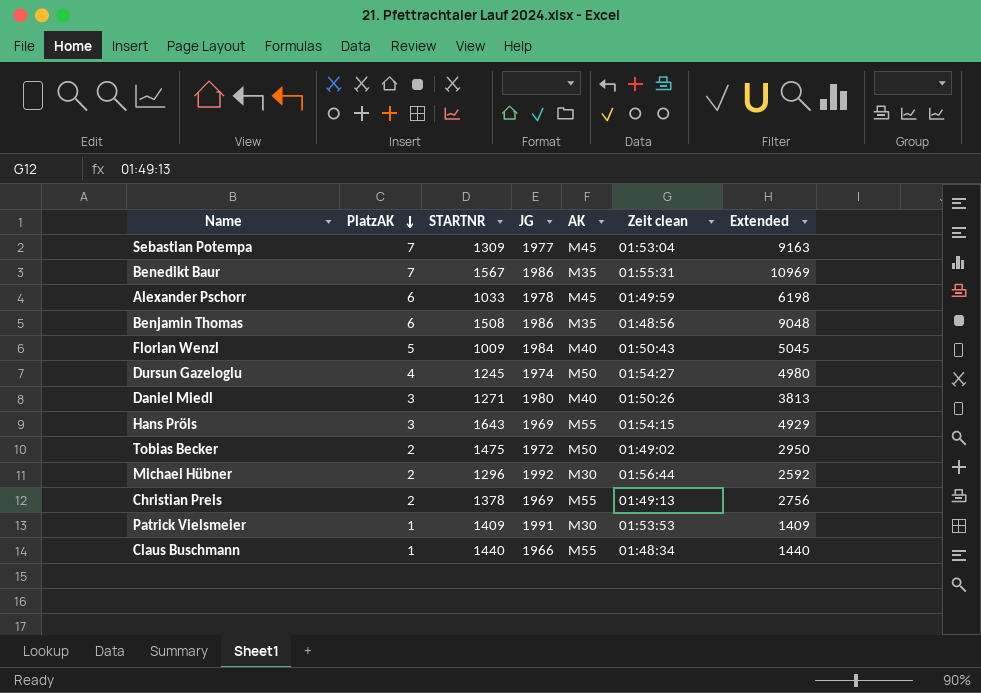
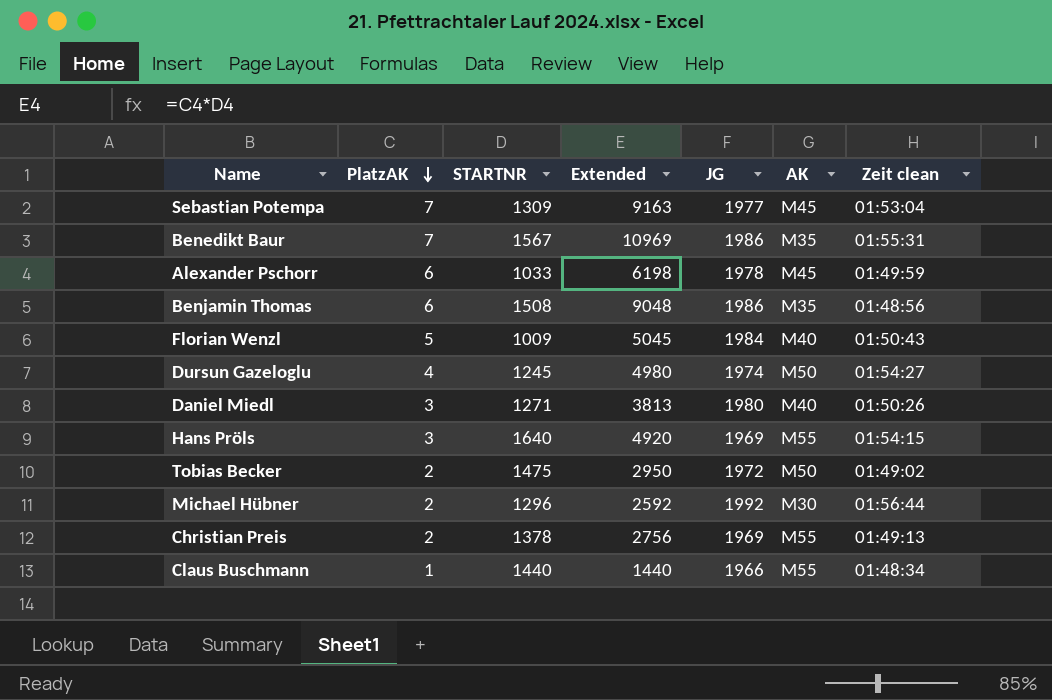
column Extended | position: 7 -> 4
row Patrick Vielsmeier: 1 | 1409 | 1991 | M30 | 01:53:53 | 1409 -> none
Hans Pröls | STARTNR: 1643 -> 1640
Hans Pröls | Extended: 4929 -> 4920

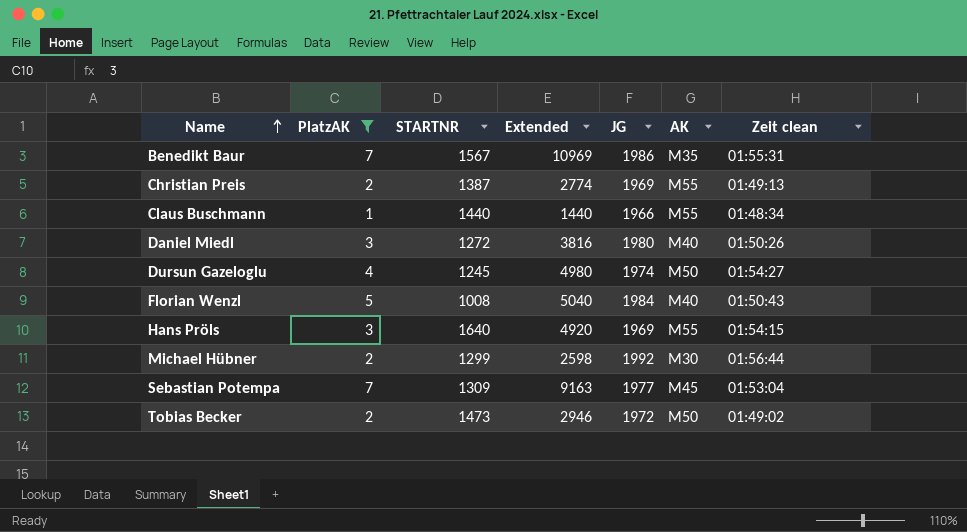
filter: none -> PlatzAK != 6
row order: PlatzAK descending -> Name ascending
Christian Preis | STARTNR: 1378 -> 1387
Christian Preis | Extended: 2756 -> 2774
Daniel Miedl | STARTNR: 1271 -> 1272
Daniel Miedl | Extended: 3813 -> 3816
Florian Wenzl | STARTNR: 1009 -> 1008
Florian Wenzl | Extended: 5045 -> 5040
Michael Hübner | STARTNR: 1296 -> 1299
Michael Hübner | Extended: 2592 -> 2598
Tobias Becker | STARTNR: 1475 -> 1473
Tobias Becker | Extended: 2950 -> 2946

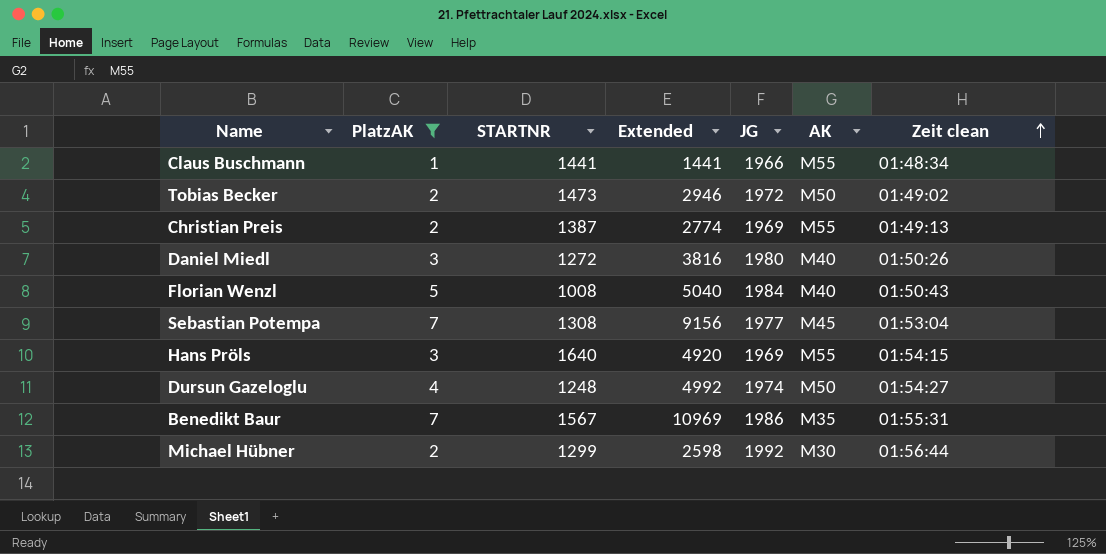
row order: Name ascending -> Zeit clean ascending
Claus Buschmann | STARTNR: 1440 -> 1441
Claus Buschmann | Extended: 1440 -> 1441
Sebastian Potempa | STARTNR: 1309 -> 1308
Sebastian Potempa | Extended: 9163 -> 9156
Dursun Gazeloglu | STARTNR: 1245 -> 1248
Dursun Gazeloglu | Extended: 4980 -> 4992

